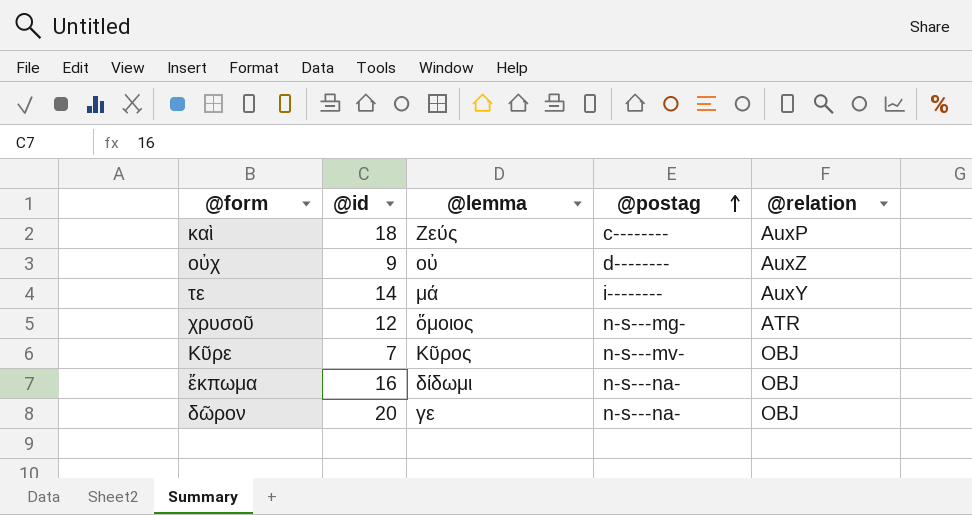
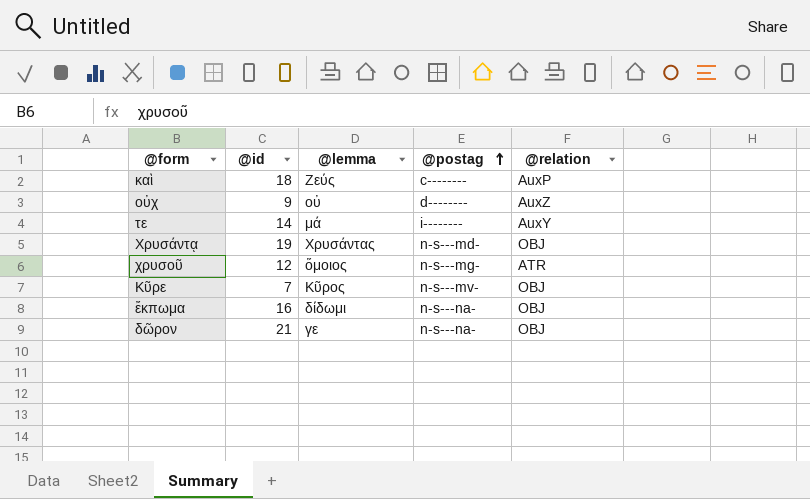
row Χρυσάντᾳ: none -> 19 | Χρυσάντας | n-s---md- | OBJ
δῶρον | @id: 20 -> 21

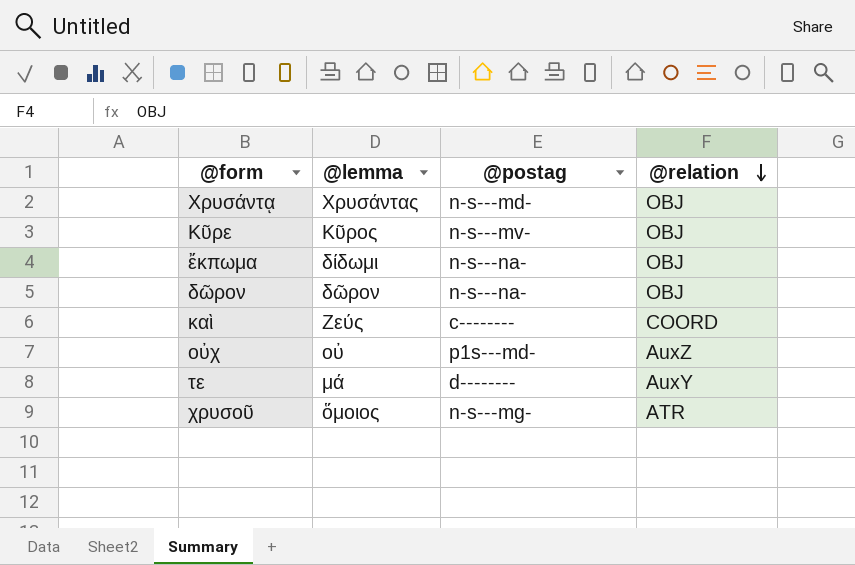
row order: @postag ascending -> @relation descending
column @id | position: 2 -> none
δῶρον | @lemma: γε -> δῶρον
καὶ | @relation: AuxP -> COORD
οὐχ | @postag: d-------- -> p1s---md-
τε | @postag: i-------- -> d--------

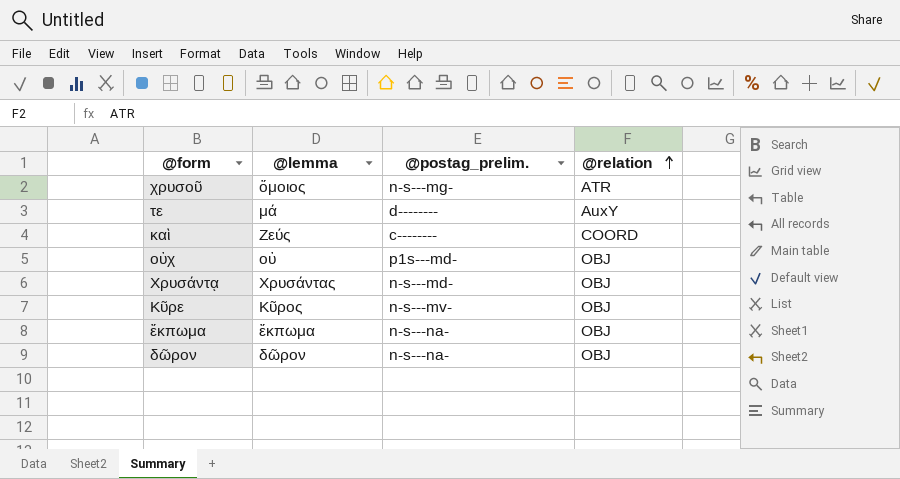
row order: @relation descending -> @relation ascending
column name: @postag -> @postag_prelim.
οὐχ | @relation: AuxZ -> OBJ
ἔκπωμα | @lemma: δίδωμι -> ἔκπωμα

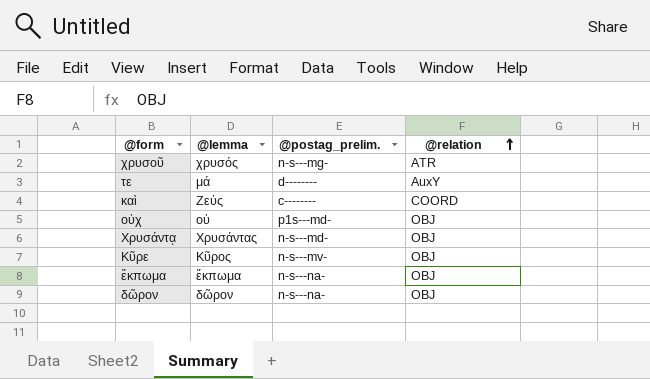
χρυσοῦ | @lemma: ὅμοιος -> χρυσός

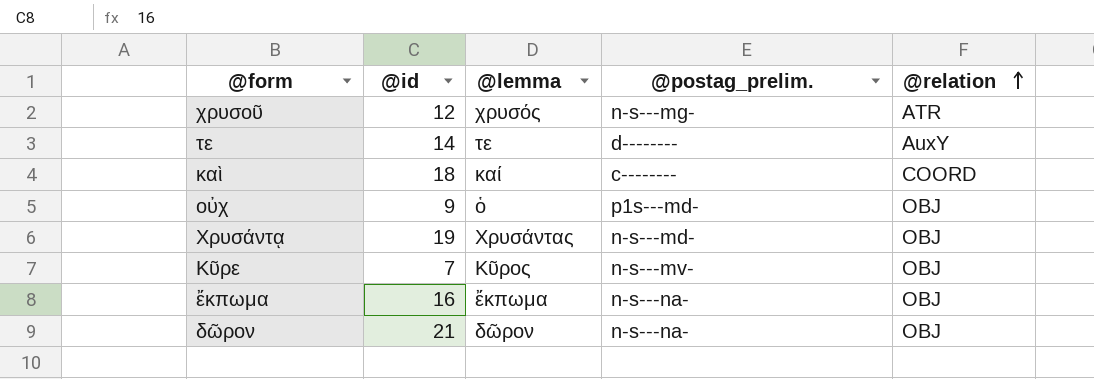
column @id | position: none -> 2
τε | @lemma: μά -> τε
καὶ | @lemma: Ζεύς -> καί
οὐχ | @lemma: οὐ -> ὁ

